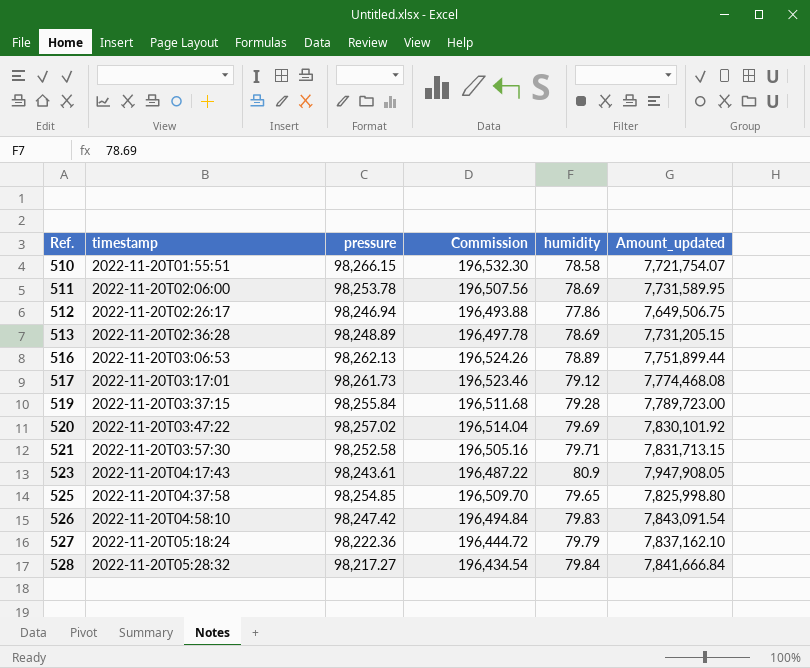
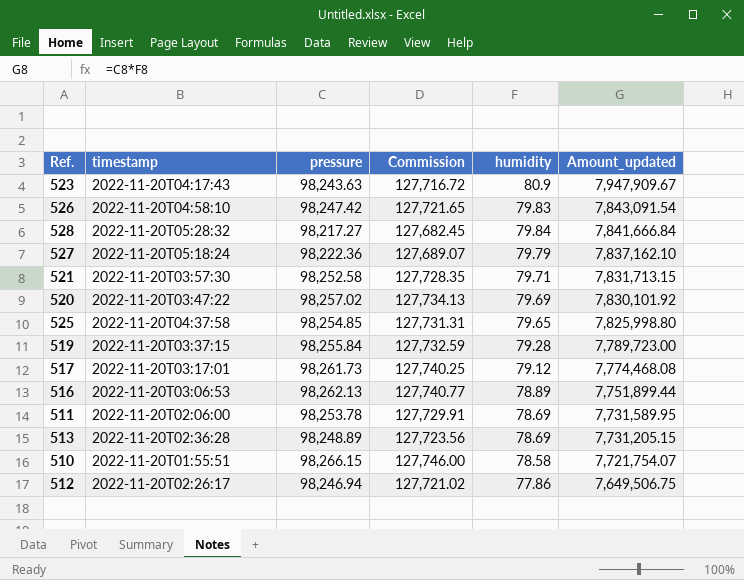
row order: Ref. ascending -> Amount_updated descending
column Commission | formula: [pressure] * 2 -> [pressure] * 1.3
523 | pressure: 98,243.61 -> 98,243.63
523 | Amount_updated: 7,947,908.05 -> 7,947,909.67

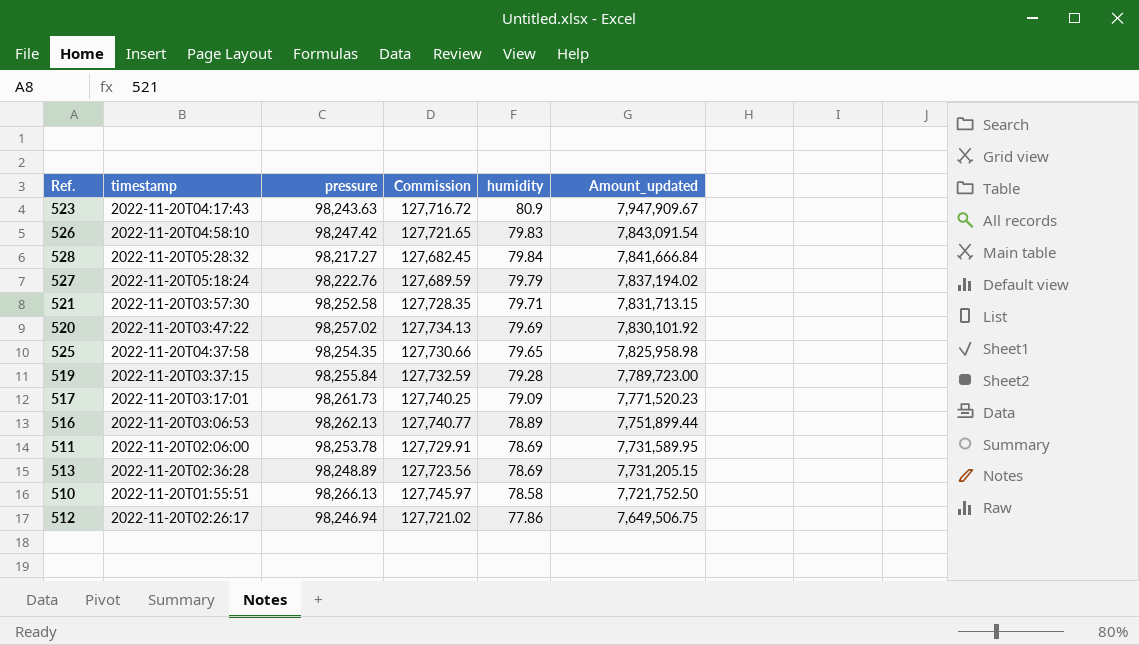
527 | pressure: 98,222.36 -> 98,222.76
527 | Commission: 127,689.07 -> 127,689.59
527 | Amount_updated: 7,837,162.10 -> 7,837,194.02
525 | pressure: 98,254.85 -> 98,254.35
525 | Commission: 127,731.31 -> 127,730.66
525 | Amount_updated: 7,825,998.80 -> 7,825,958.98
517 | humidity: 79.12 -> 79.09
517 | Amount_updated: 7,774,468.08 -> 7,771,520.23
510 | pressure: 98,266.15 -> 98,266.13
510 | Commission: 127,746.00 -> 127,745.97
510 | Amount_updated: 7,721,754.07 -> 7,721,752.50

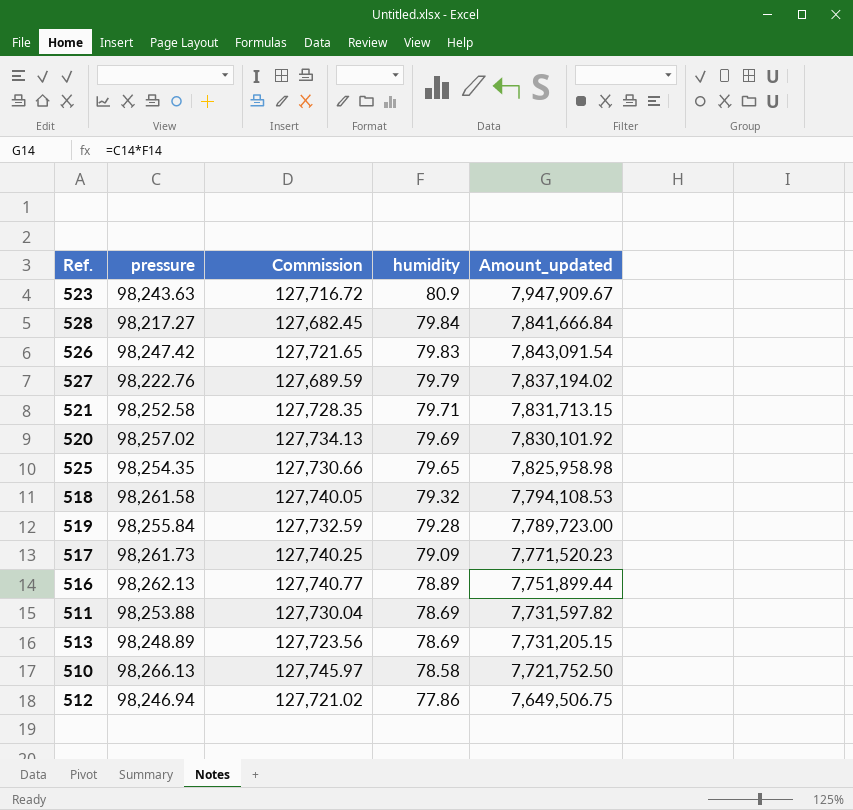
row order: Amount_updated descending -> humidity descending
column timestamp | position: 2 -> none
row 518: none -> 98,261.58 | 127,740.05 | 79.32 | 7,794,108.53
511 | pressure: 98,253.78 -> 98,253.88
511 | Commission: 127,729.91 -> 127,730.04
511 | Amount_updated: 7,731,589.95 -> 7,731,597.82

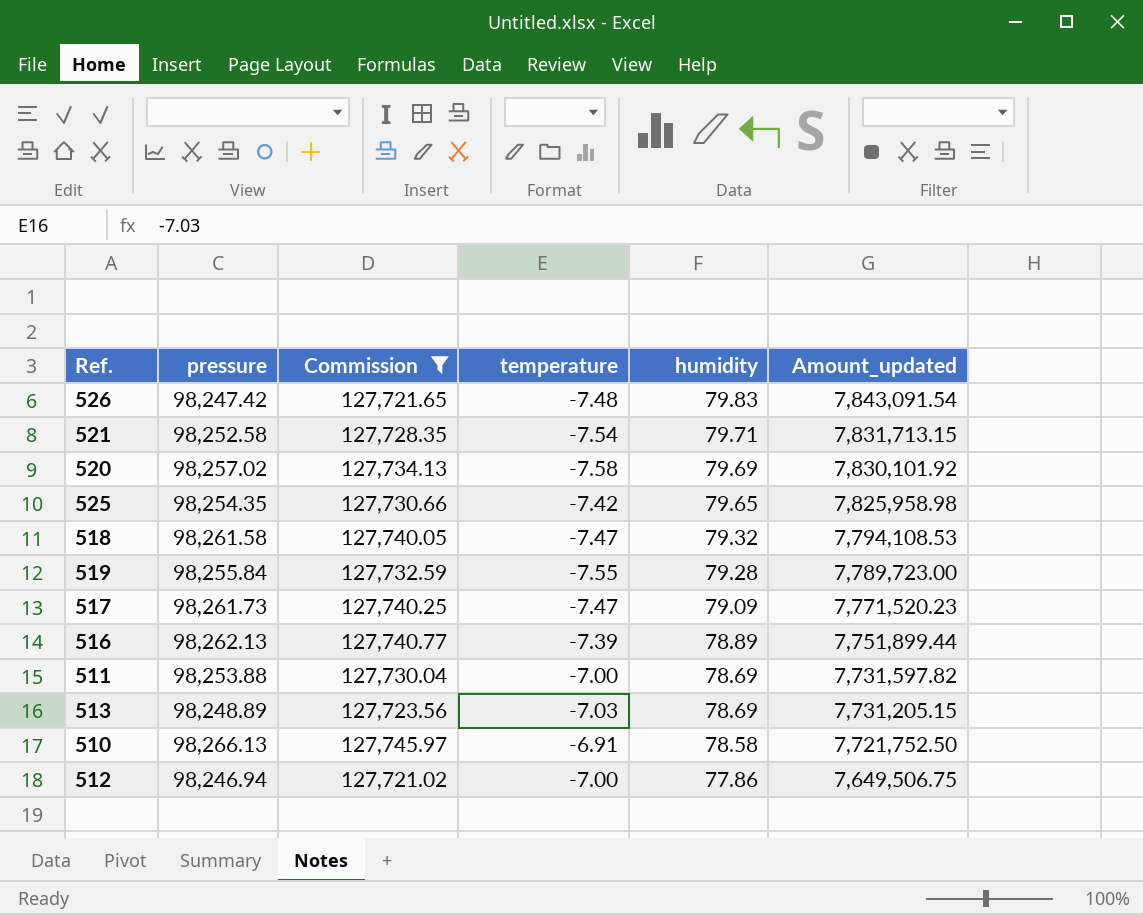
filter: none -> Commission >= 127,721.02
column temperature | position: none -> 4

